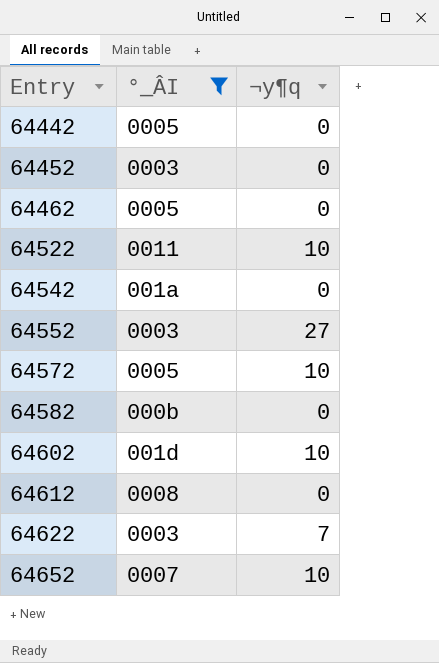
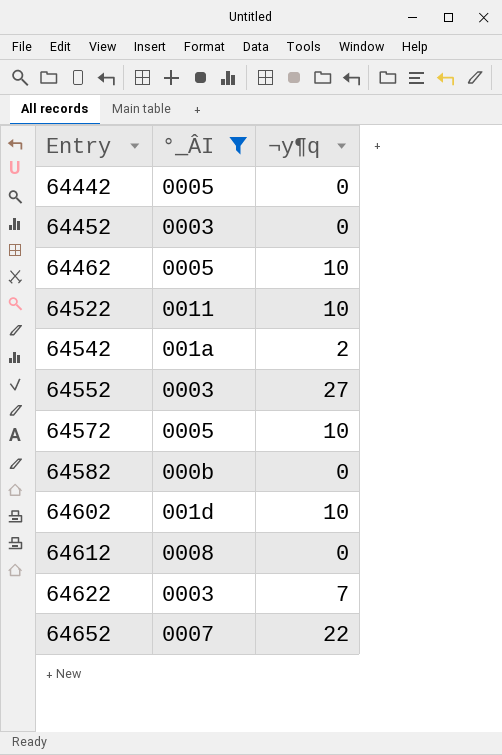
64462 | ¬y¶q: 0 -> 10
64542 | ¬y¶q: 0 -> 2
64652 | ¬y¶q: 10 -> 22

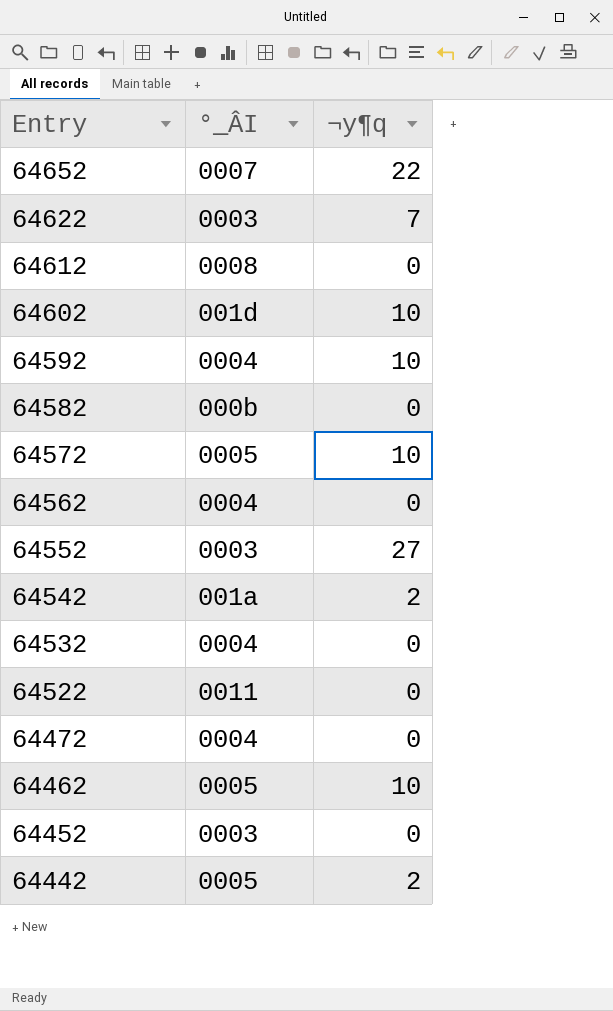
filter: °_ÂI != 0004 -> none
row order: Entry ascending -> Entry descending
64522 | ¬y¶q: 10 -> 0
64442 | ¬y¶q: 0 -> 2

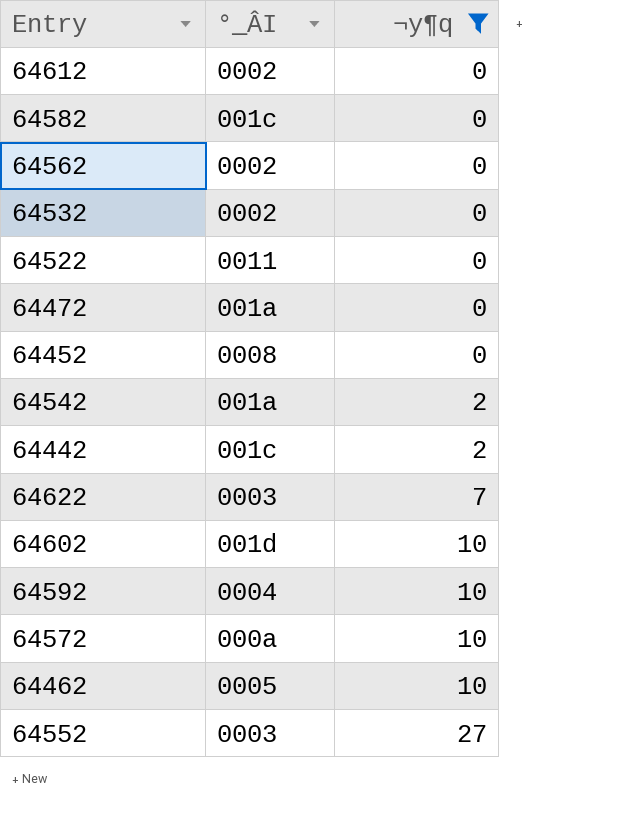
filter: none -> ¬y¶q != 22
row order: Entry descending -> ¬y¶q ascending
64612 | °_ÂI: 0008 -> 0002
64582 | °_ÂI: 000b -> 001c
64562 | °_ÂI: 0004 -> 0002
64532 | °_ÂI: 0004 -> 0002
64472 | °_ÂI: 0004 -> 001a
64452 | °_ÂI: 0003 -> 0008
64442 | °_ÂI: 0005 -> 001c
64572 | °_ÂI: 0005 -> 000a

